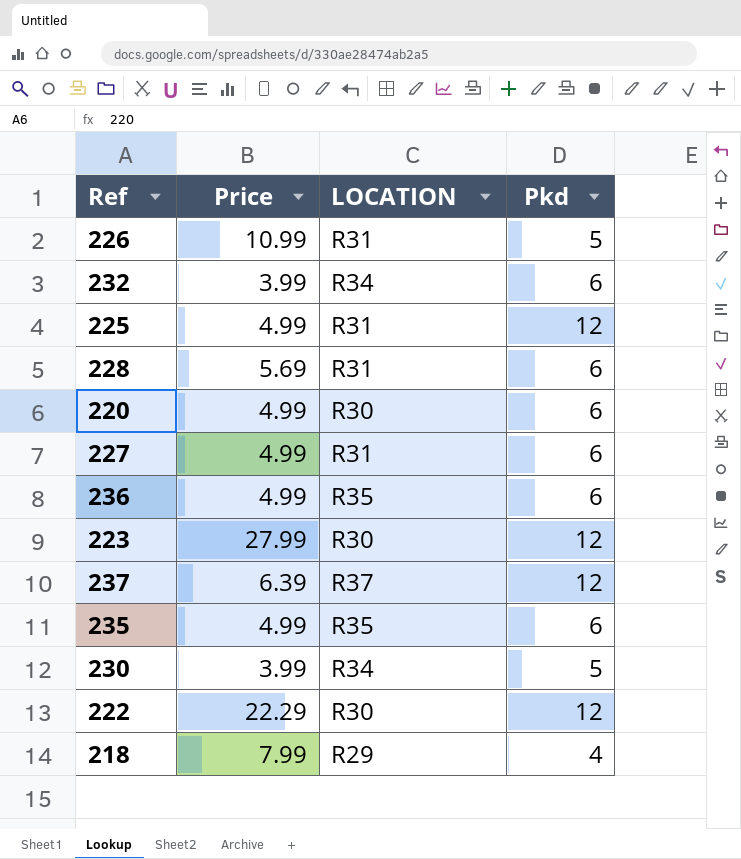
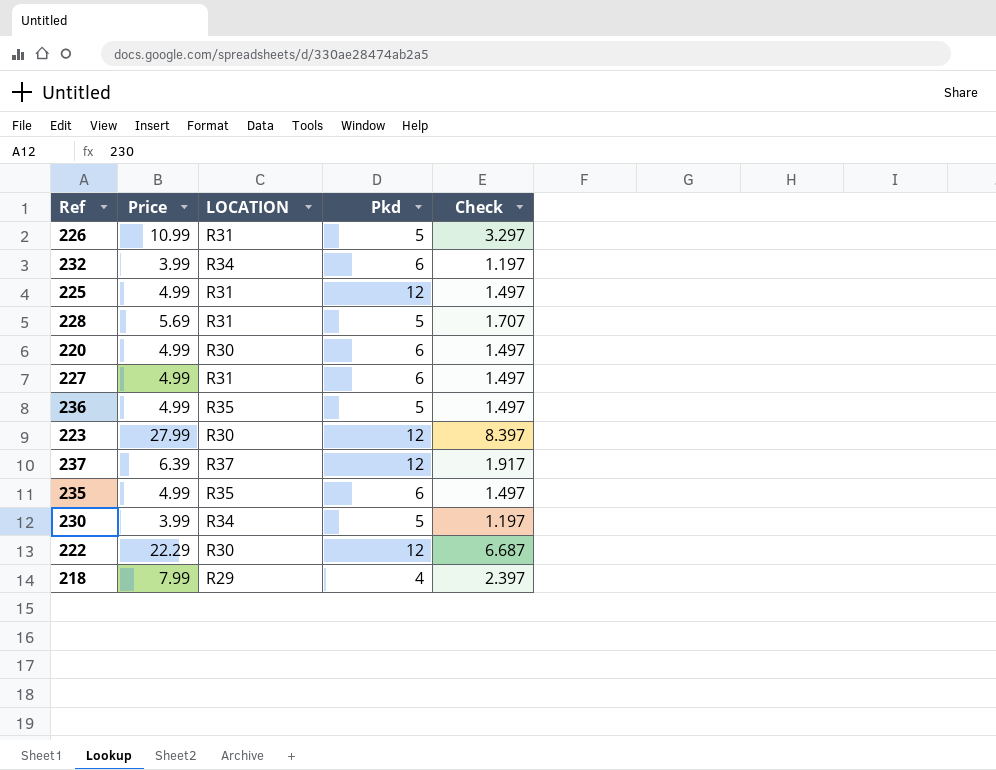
column Check | formula: none -> [Price] * 0.3
228 | Pkd: 6 -> 5
236 | Pkd: 6 -> 5

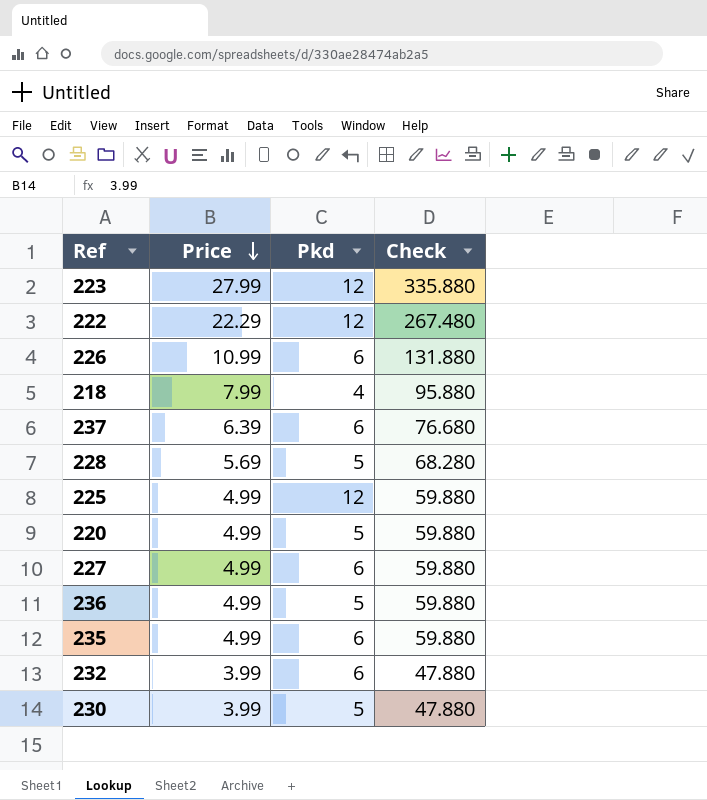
row order: none -> Price descending
column LOCATION | position: 3 -> none
column Check | formula: [Price] * 0.3 -> [Price] * 12
226 | Pkd: 5 -> 6
237 | Pkd: 12 -> 6
220 | Pkd: 6 -> 5

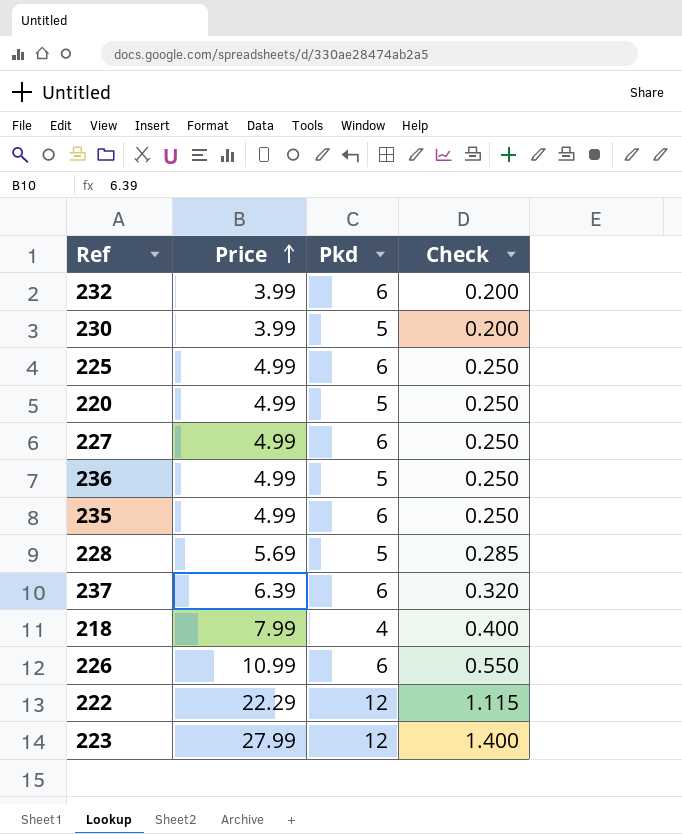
row order: Price descending -> Price ascending
column Check | formula: [Price] * 12 -> [Price] * 0.05
225 | Pkd: 12 -> 6

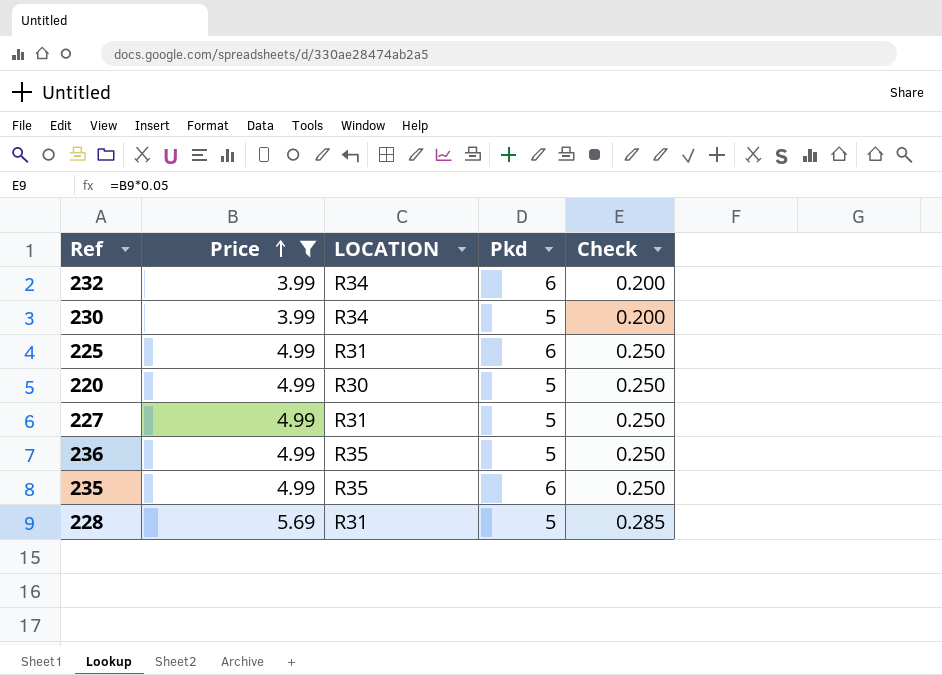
filter: none -> Price <= 5.69
column LOCATION | position: none -> 3
227 | Pkd: 6 -> 5

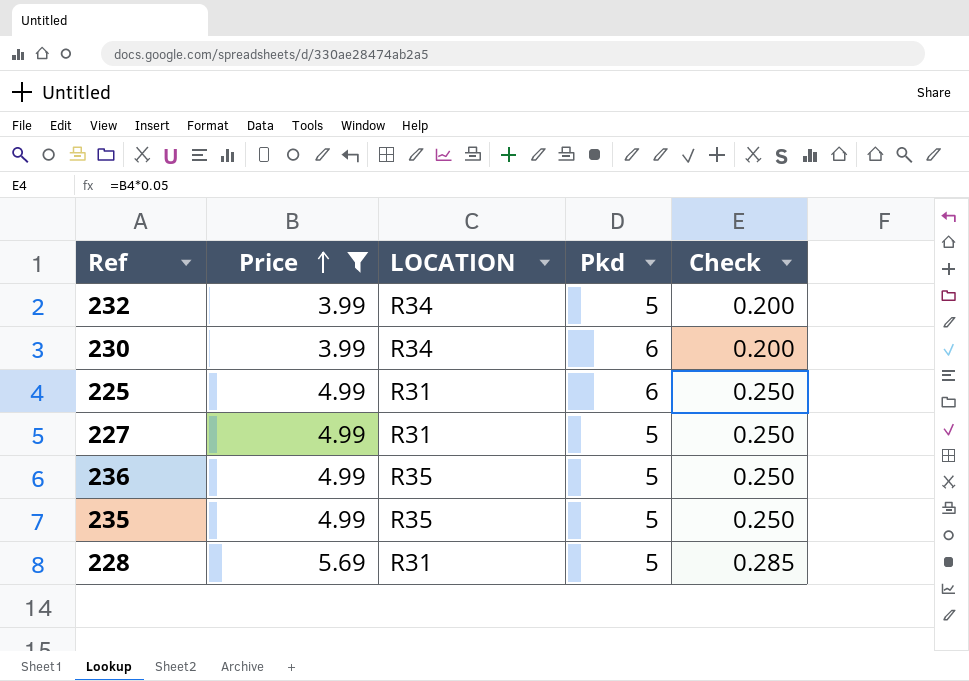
row 220: 4.99 | R30 | 5 | 0.250 -> none
232 | Pkd: 6 -> 5
230 | Pkd: 5 -> 6
235 | Pkd: 6 -> 5

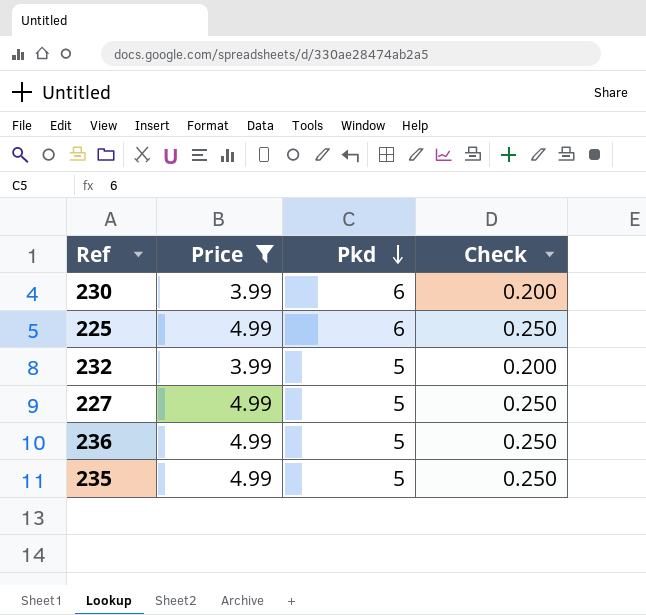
row order: Price ascending -> Pkd descending
column LOCATION | position: 3 -> none
row 228: 5.69 | R31 | 5 | 0.285 -> none

